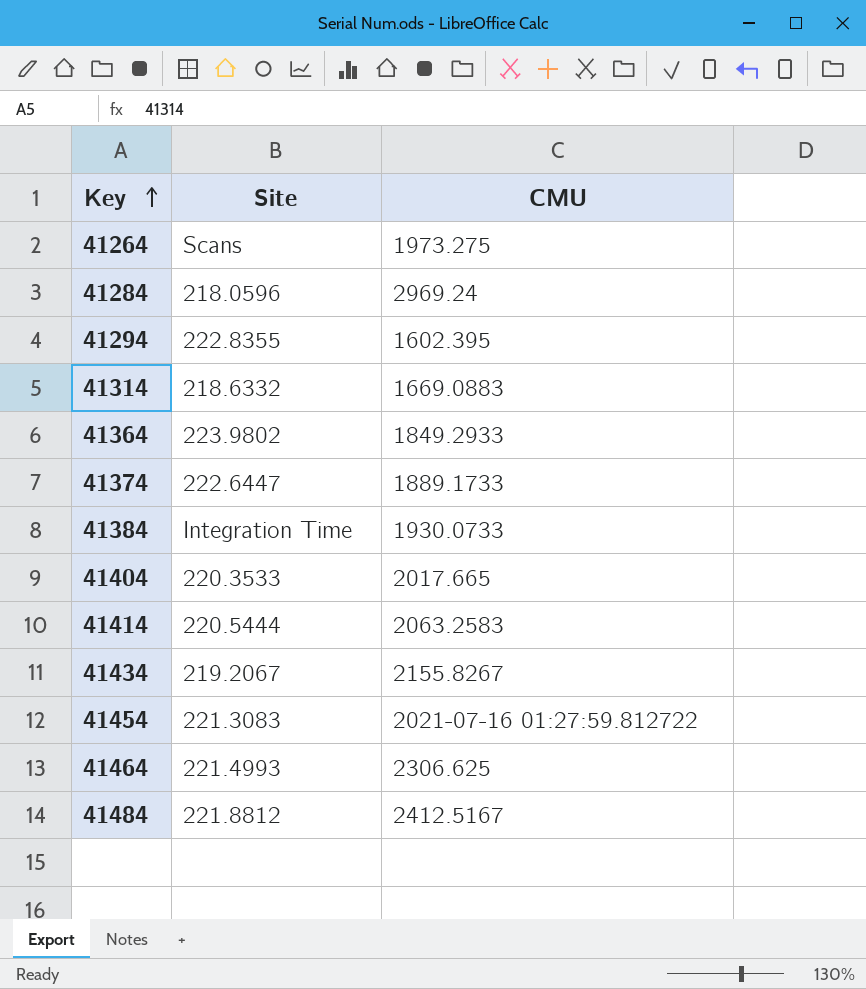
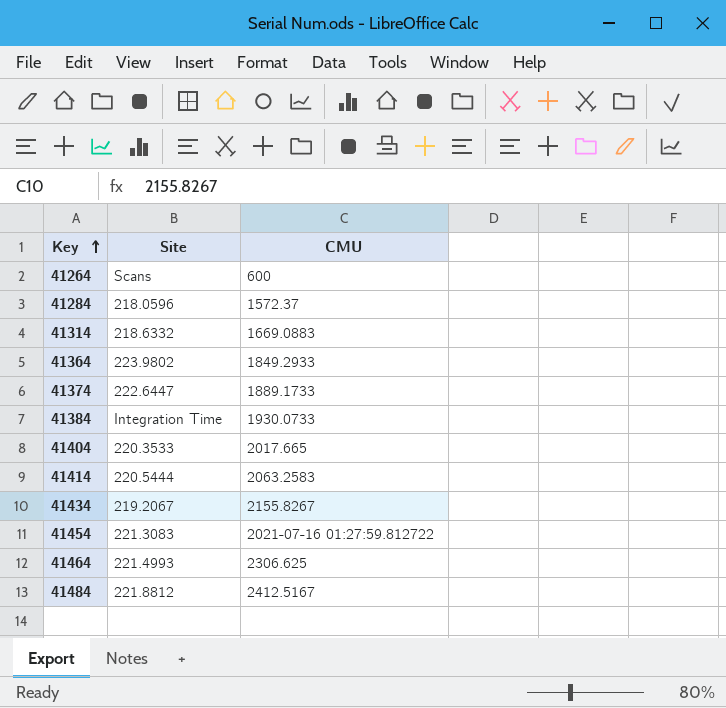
row 41294: 222.8355 | 1602.395 -> none
41264 | CMU: 1973.275 -> 600
41284 | CMU: 2969.24 -> 1572.37

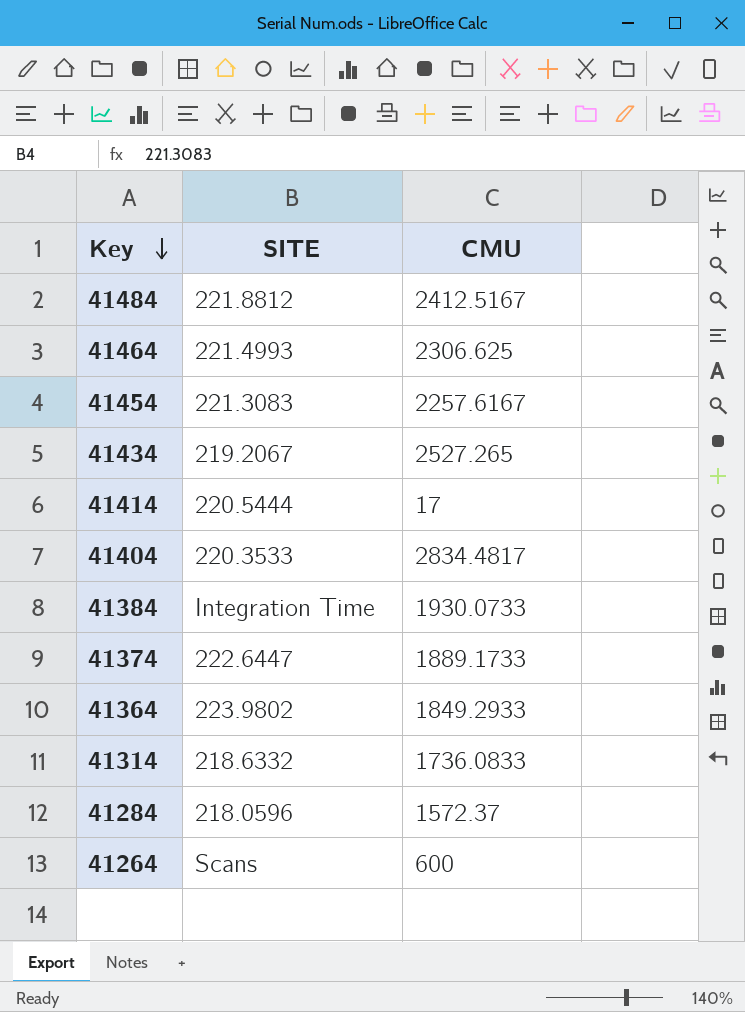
row order: Key ascending -> Key descending
column name: Site -> SITE
41454 | CMU: 2021-07-16 01:27:59.812722 -> 2257.6167
41434 | CMU: 2155.8267 -> 2527.265
41414 | CMU: 2063.2583 -> 17
41404 | CMU: 2017.665 -> 2834.4817
41314 | CMU: 1669.0883 -> 1736.0833

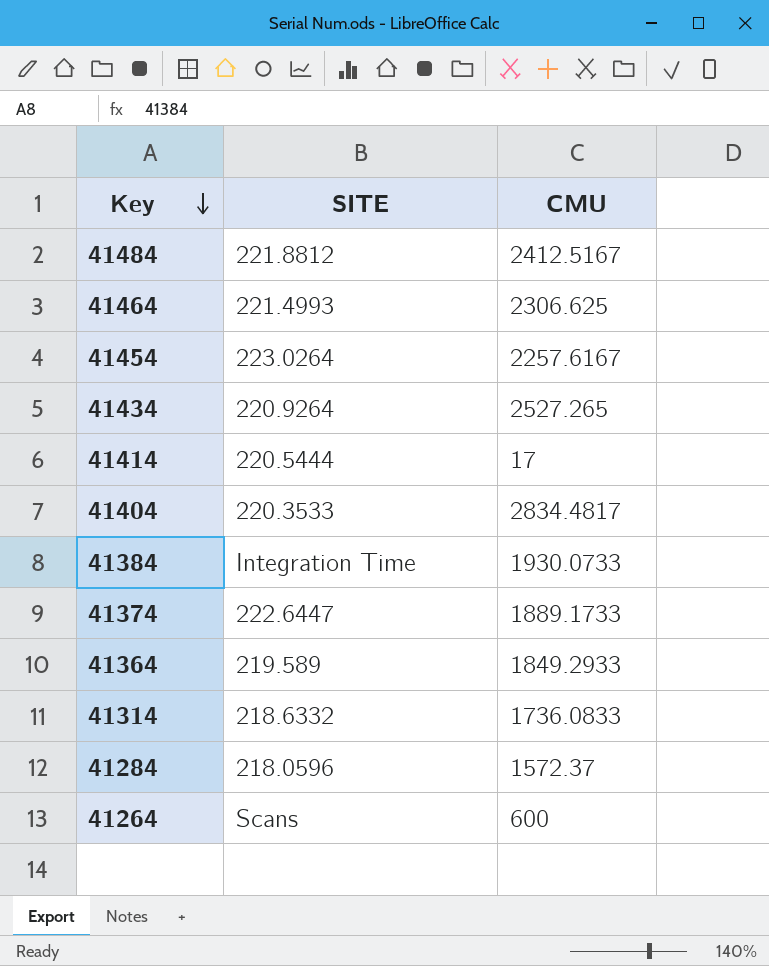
41454 | SITE: 221.3083 -> 223.0264
41434 | SITE: 219.2067 -> 220.9264
41364 | SITE: 223.9802 -> 219.589

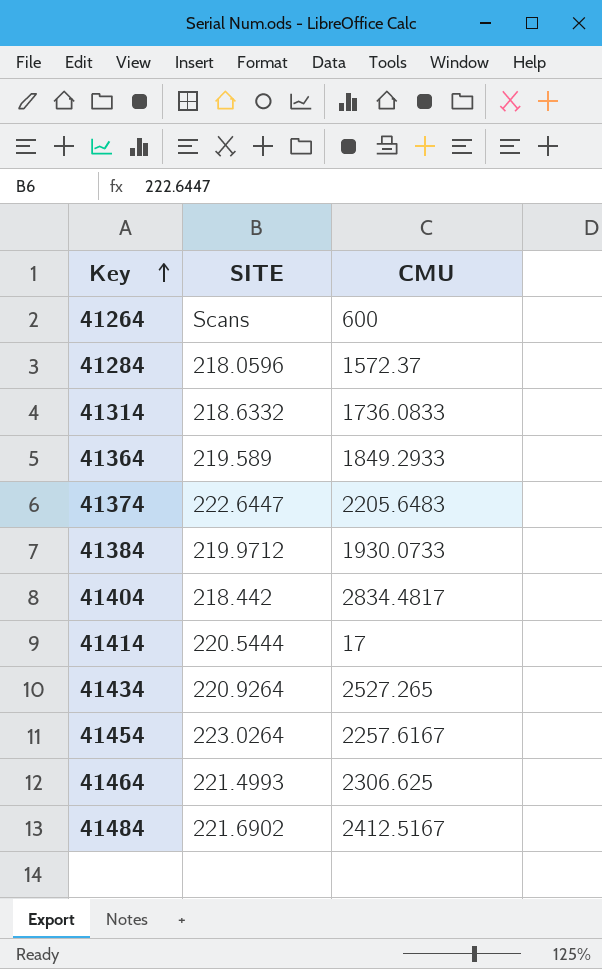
row order: Key descending -> Key ascending
41374 | CMU: 1889.1733 -> 2205.6483
41384 | SITE: Integration Time -> 219.9712
41404 | SITE: 220.3533 -> 218.442
41484 | SITE: 221.8812 -> 221.6902

